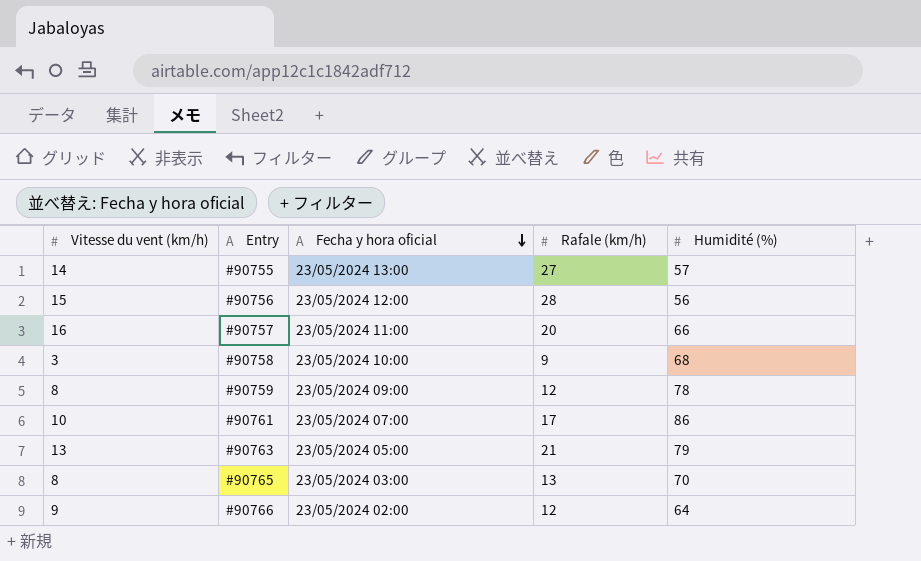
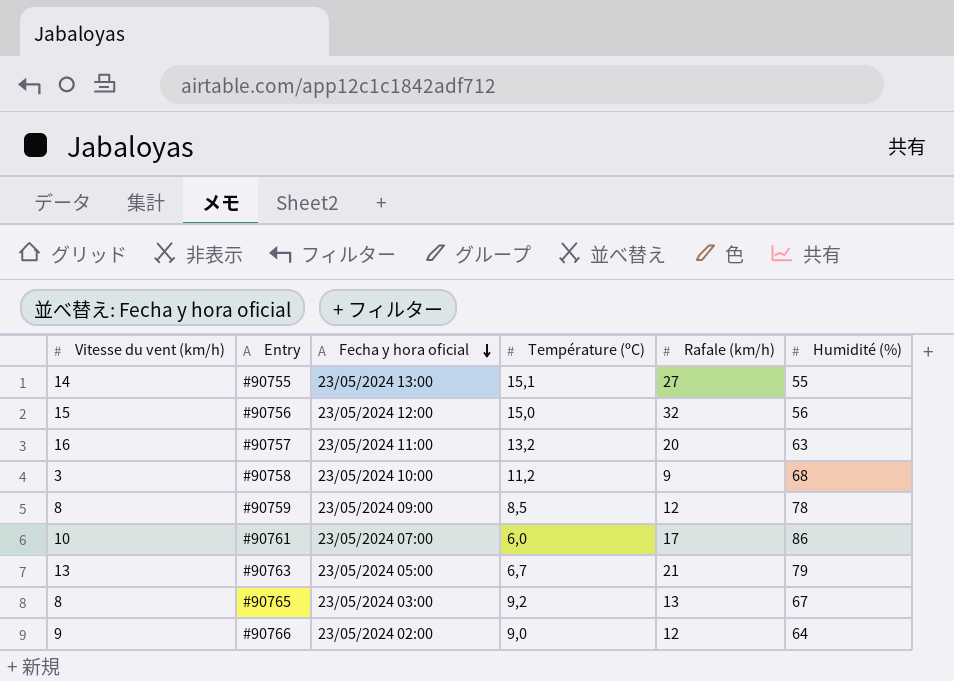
column Température (ºC) | position: none -> 4
#90755 | Humidité (%): 57 -> 55
#90756 | Rafale (km/h): 28 -> 32
#90757 | Humidité (%): 66 -> 63
#90765 | Humidité (%): 70 -> 67

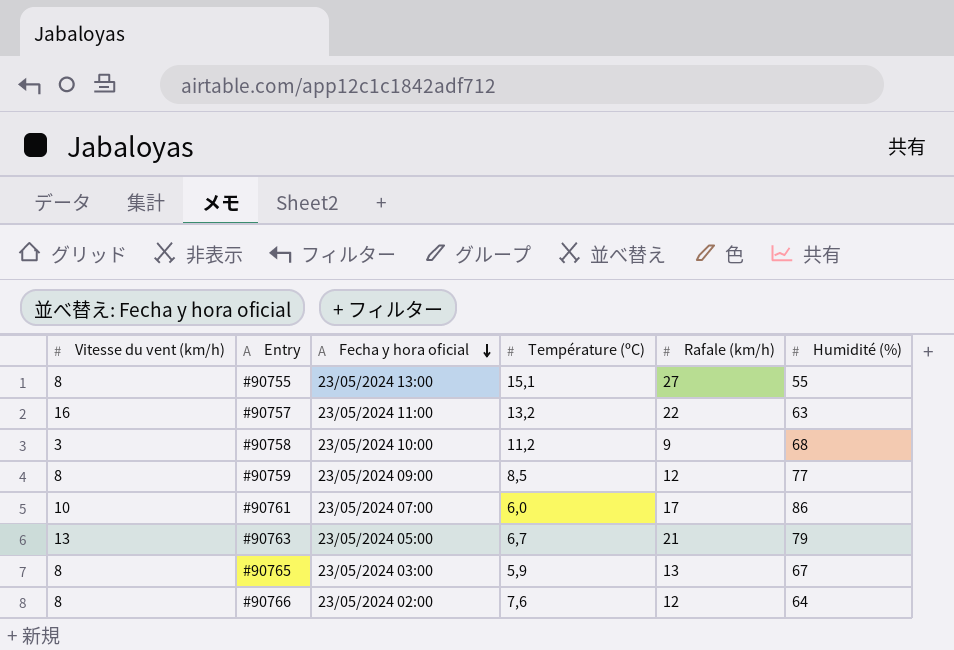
row #90756: 15 | 23/05/2024 12:00 | 15,0 | 32 | 56 -> none
#90755 | Vitesse du vent (km/h): 14 -> 8
#90757 | Rafale (km/h): 20 -> 22
#90759 | Humidité (%): 78 -> 77
#90765 | Température (ºC): 9,2 -> 5,9
#90766 | Vitesse du vent (km/h): 9 -> 8
#90766 | Température (ºC): 9,0 -> 7,6

